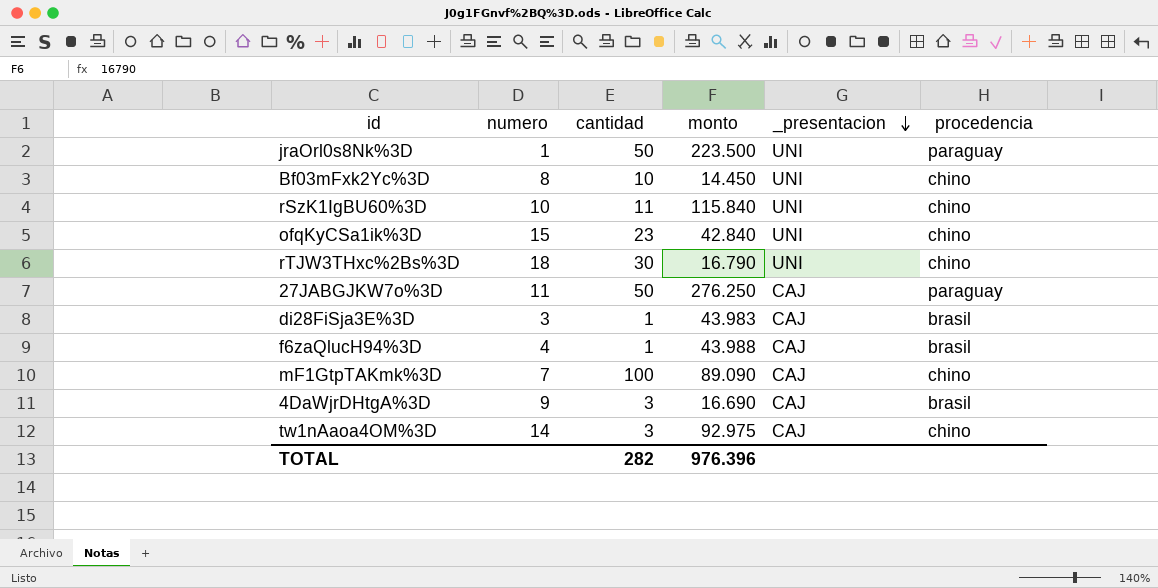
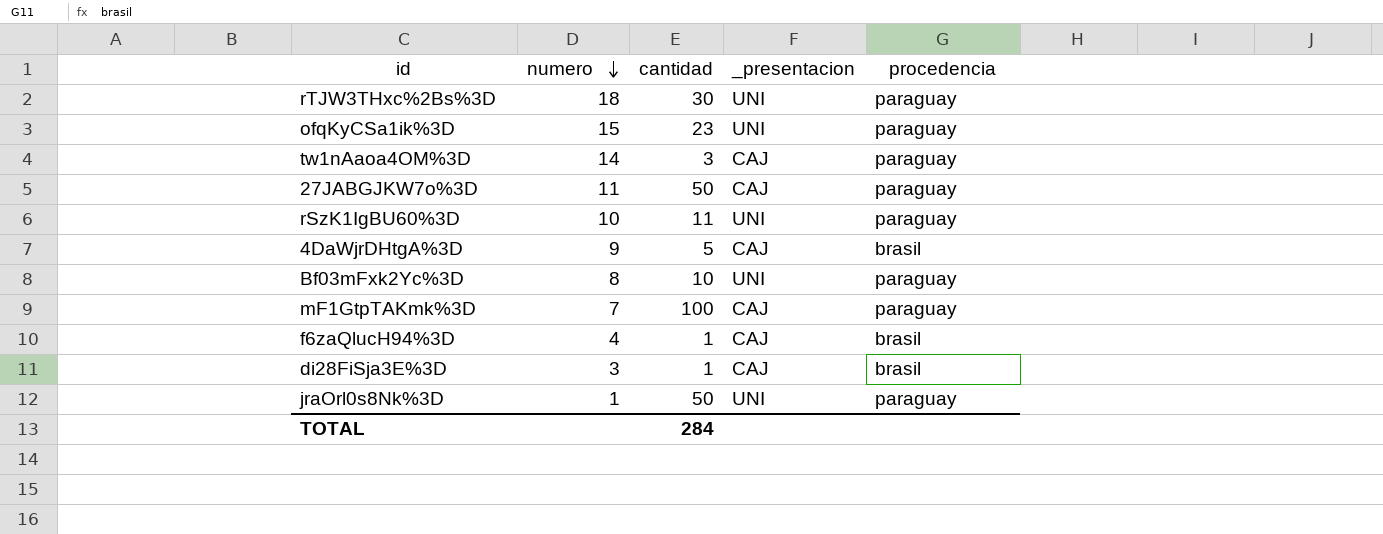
row order: _presentacion descending -> numero descending
column monto | position: 4 -> none
rTJW3THxc%2Bs%3D | procedencia: chino -> paraguay
ofqKyCSa1ik%3D | procedencia: chino -> paraguay
tw1nAaoa4OM%3D | procedencia: chino -> paraguay
rSzK1IgBU60%3D | procedencia: chino -> paraguay
4DaWjrDHtgA%3D | cantidad: 3 -> 5
Bf03mFxk2Yc%3D | procedencia: chino -> paraguay
mF1GtpTAKmk%3D | procedencia: chino -> paraguay
TOTAL | cantidad: 282 -> 284

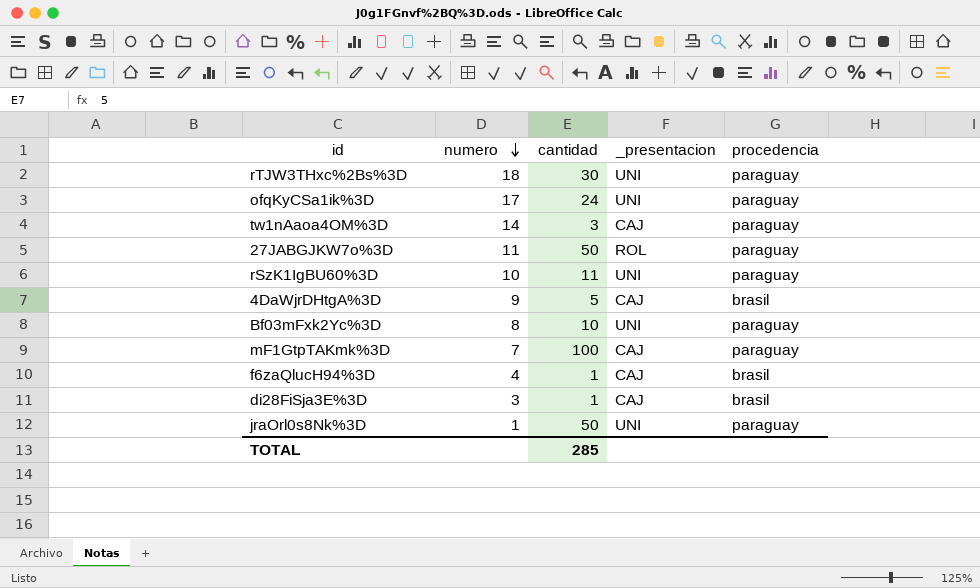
ofqKyCSa1ik%3D | numero: 15 -> 17
ofqKyCSa1ik%3D | cantidad: 23 -> 24
27JABGJKW7o%3D | _presentacion: CAJ -> ROL
TOTAL | cantidad: 284 -> 285

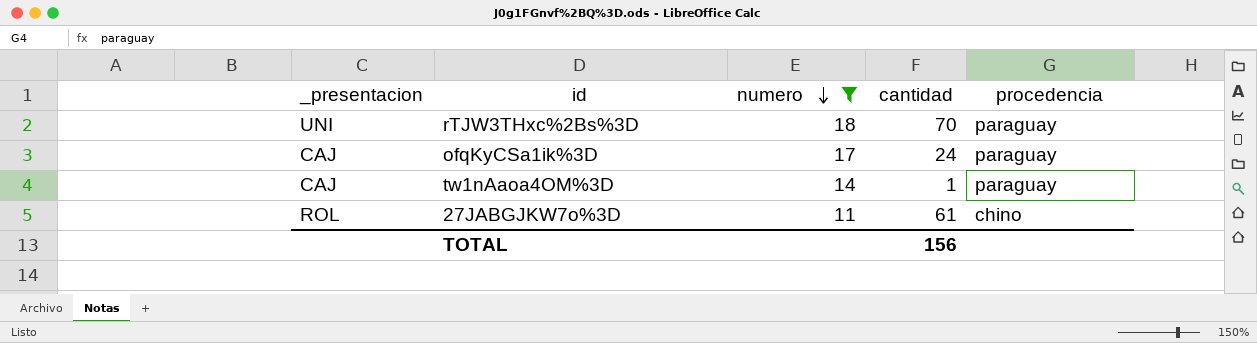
filter: none -> numero >= 11
column _presentacion | position: 4 -> 1
rTJW3THxc%2Bs%3D | cantidad: 30 -> 70
ofqKyCSa1ik%3D | _presentacion: UNI -> CAJ
tw1nAaoa4OM%3D | cantidad: 3 -> 1
27JABGJKW7o%3D | cantidad: 50 -> 61
27JABGJKW7o%3D | procedencia: paraguay -> chino
TOTAL | cantidad: 285 -> 156

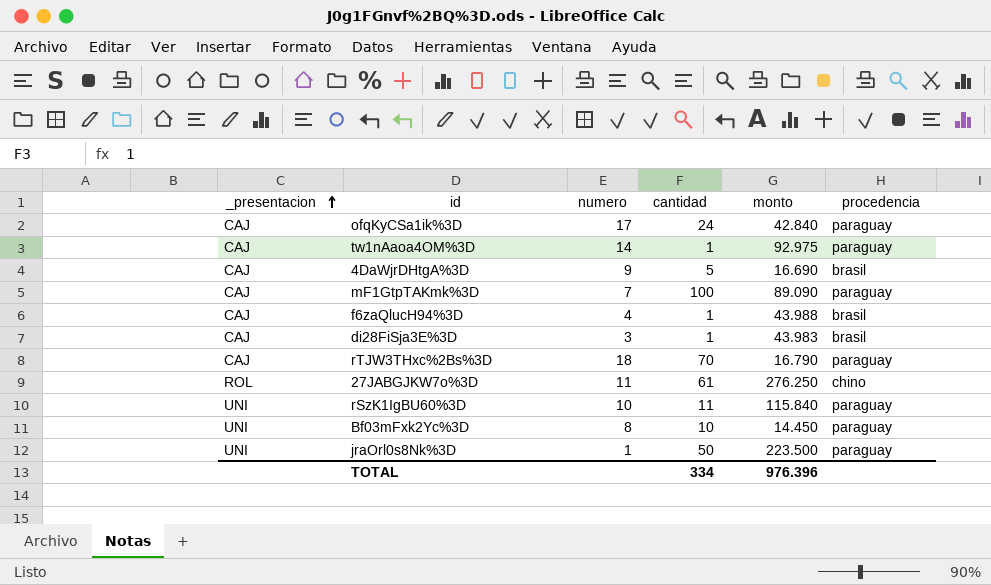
filter: numero >= 11 -> none
row order: numero descending -> _presentacion ascending
column monto | position: none -> 5
rTJW3THxc%2Bs%3D | _presentacion: UNI -> CAJ
TOTAL | cantidad: 156 -> 334

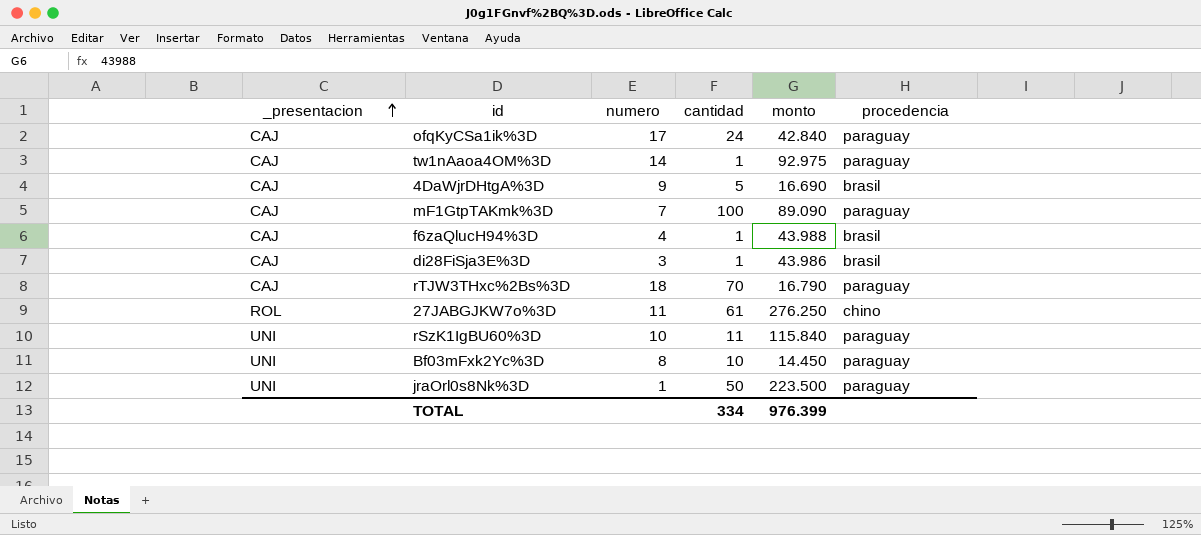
di28FiSja3E%3D | monto: 43.983 -> 43.986
TOTAL | monto: 976.396 -> 976.399

